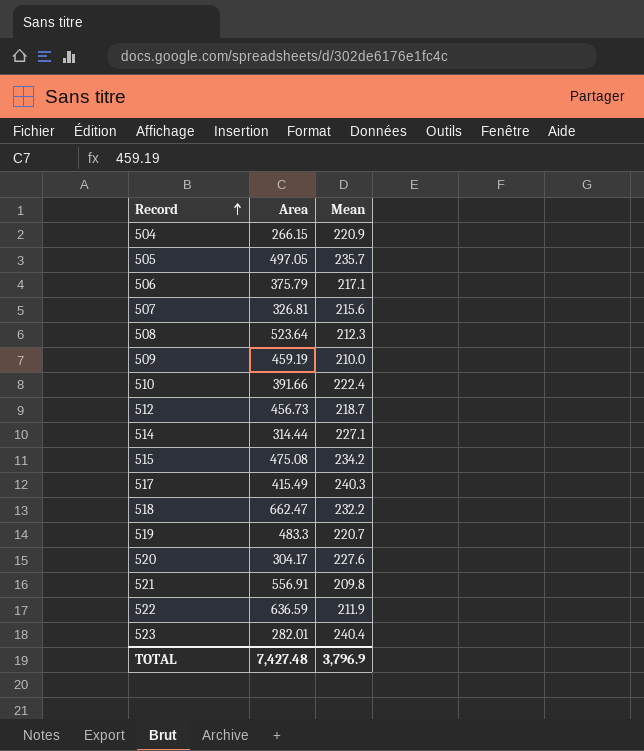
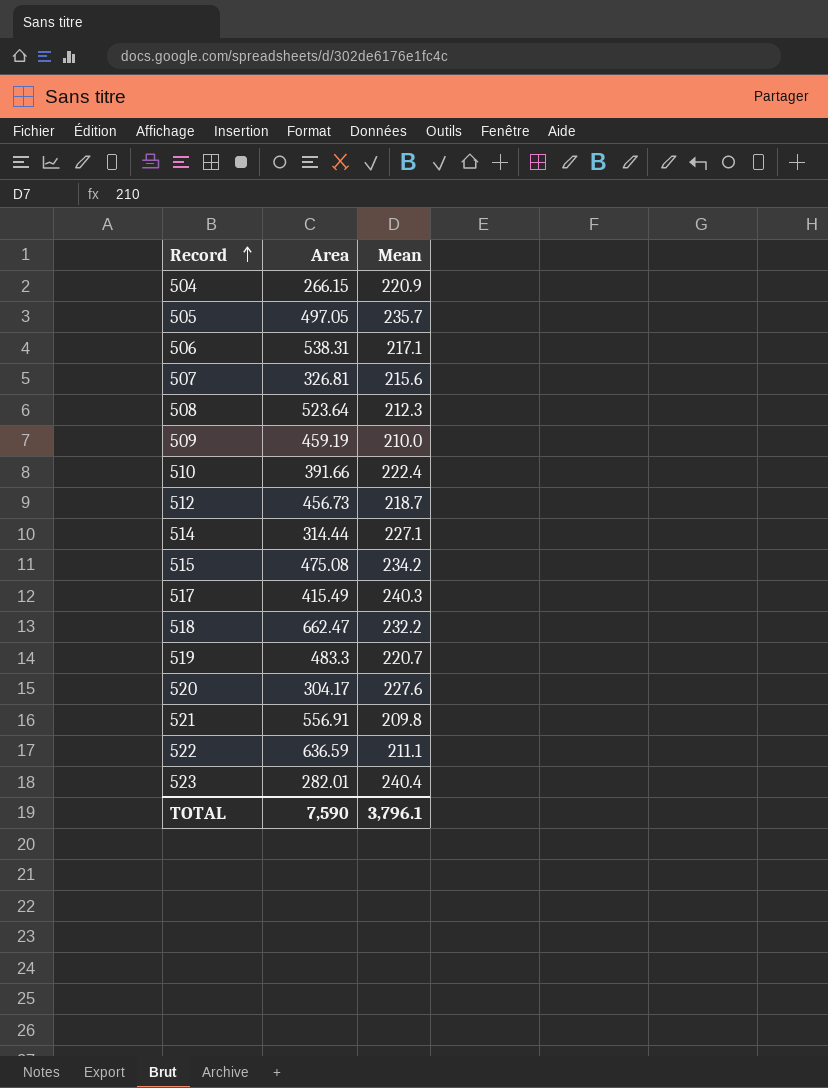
506 | Area: 375.79 -> 538.31
522 | Mean: 211.9 -> 211.1
TOTAL | Area: 7,427.48 -> 7,590
TOTAL | Mean: 3,796.9 -> 3,796.1

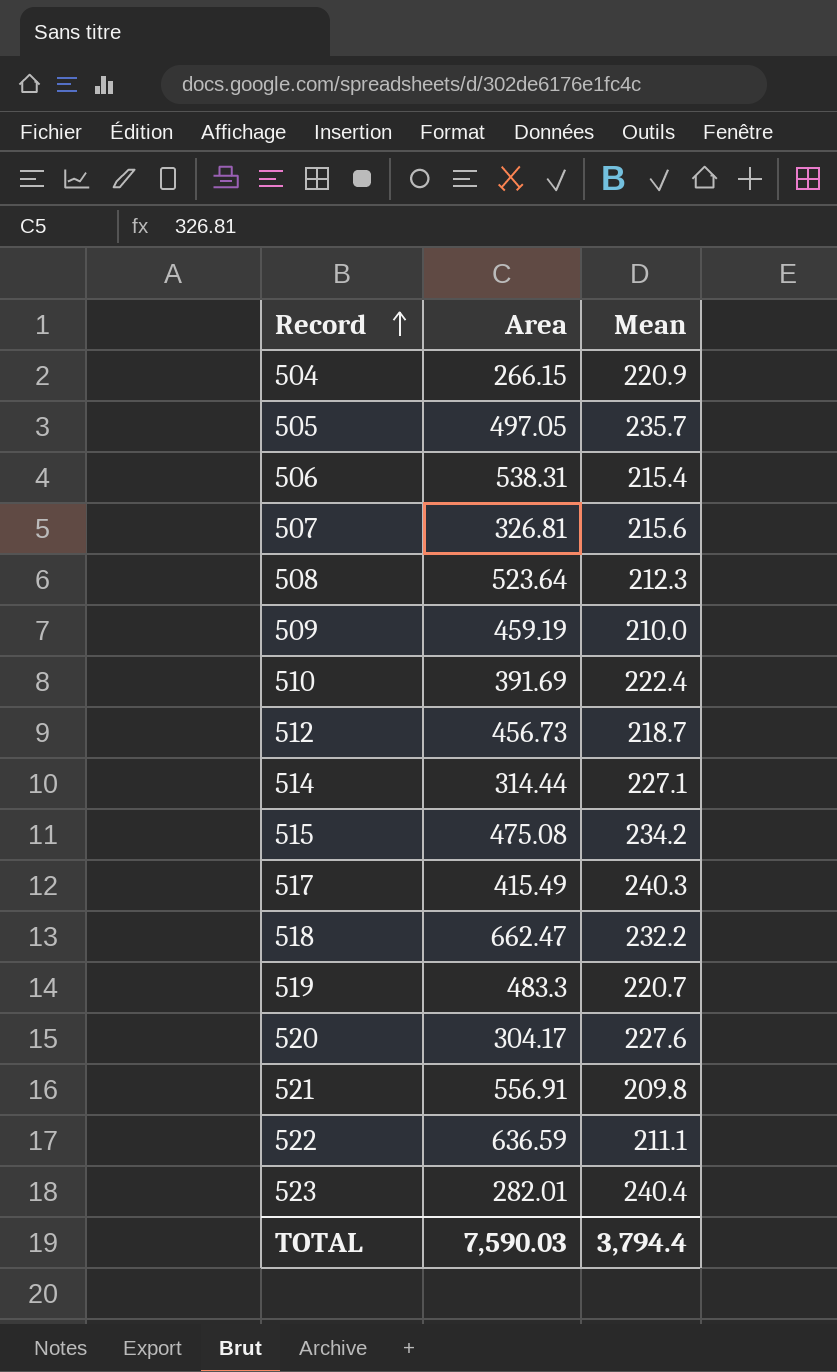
506 | Mean: 217.1 -> 215.4
510 | Area: 391.66 -> 391.69
TOTAL | Area: 7,590 -> 7,590.03
TOTAL | Mean: 3,796.1 -> 3,794.4

